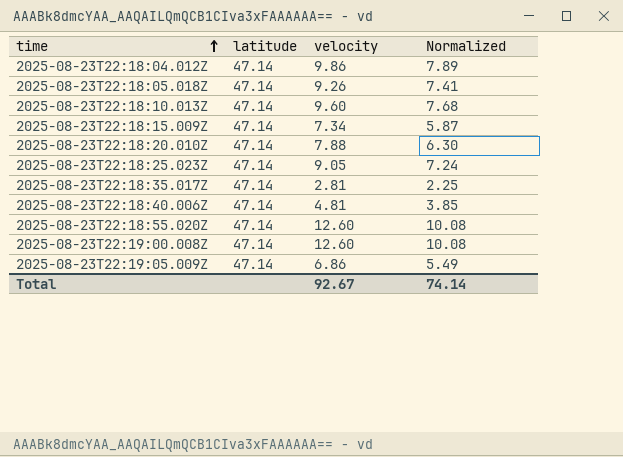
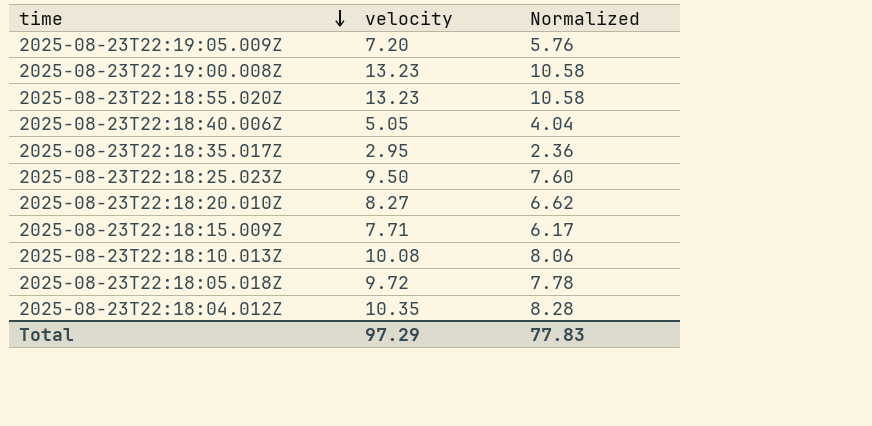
row order: time ascending -> time descending
column latitude | position: 2 -> none
2025-08-23T22:19:05.009Z | velocity: 6.86 -> 7.20
2025-08-23T22:19:05.009Z | Normalized: 5.49 -> 5.76
2025-08-23T22:19:00.008Z | velocity: 12.60 -> 13.23
2025-08-23T22:19:00.008Z | Normalized: 10.08 -> 10.58
2025-08-23T22:18:55.020Z | velocity: 12.60 -> 13.23
2025-08-23T22:18:55.020Z | Normalized: 10.08 -> 10.58
2025-08-23T22:18:40.006Z | velocity: 4.81 -> 5.05
2025-08-23T22:18:40.006Z | Normalized: 3.85 -> 4.04
2025-08-23T22:18:35.017Z | velocity: 2.81 -> 2.95
2025-08-23T22:18:35.017Z | Normalized: 2.25 -> 2.36
2025-08-23T22:18:25.023Z | velocity: 9.05 -> 9.50
2025-08-23T22:18:25.023Z | Normalized: 7.24 -> 7.60
2025-08-23T22:18:20.010Z | velocity: 7.88 -> 8.27
2025-08-23T22:18:20.010Z | Normalized: 6.30 -> 6.62
2025-08-23T22:18:15.009Z | velocity: 7.34 -> 7.71
2025-08-23T22:18:15.009Z | Normalized: 5.87 -> 6.17
2025-08-23T22:18:10.013Z | velocity: 9.60 -> 10.08
2025-08-23T22:18:10.013Z | Normalized: 7.68 -> 8.06
2025-08-23T22:18:05.018Z | velocity: 9.26 -> 9.72
2025-08-23T22:18:05.018Z | Normalized: 7.41 -> 7.78
2025-08-23T22:18:04.012Z | velocity: 9.86 -> 10.35
2025-08-23T22:18:04.012Z | Normalized: 7.89 -> 8.28
Total | velocity: 92.67 -> 97.29
Total | Normalized: 74.14 -> 77.83

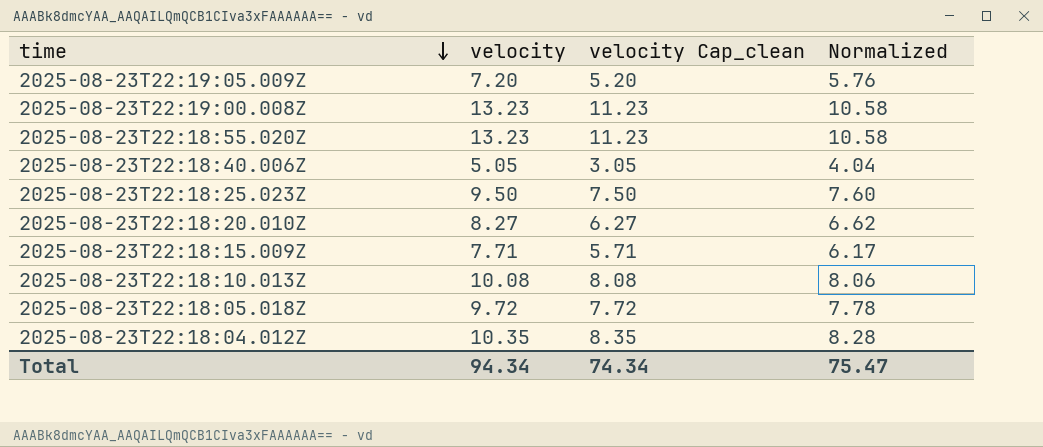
column velocity Cap_clean | formula: none -> [velocity] - 2
row 2025-08-23T22:18:35.017Z: 2.95 | 2.36 -> none
Total | velocity: 97.29 -> 94.34
Total | Normalized: 77.83 -> 75.47

